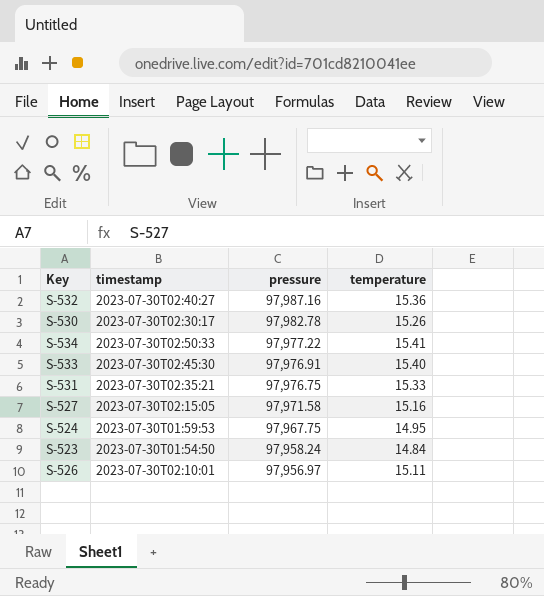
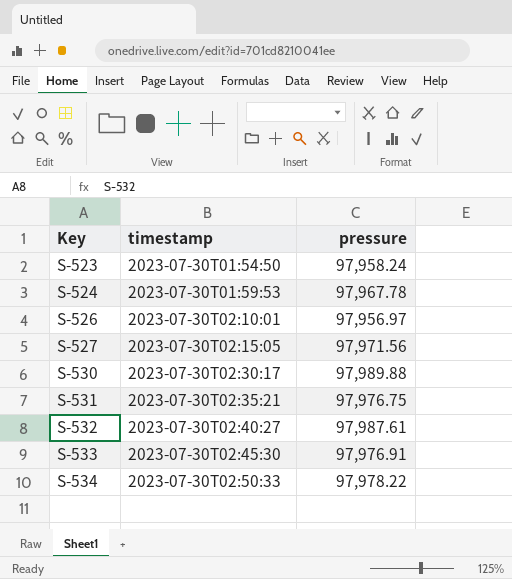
row order: pressure descending -> Key ascending
column temperature | position: 4 -> none
S-524 | pressure: 97,967.75 -> 97,967.78
S-527 | pressure: 97,971.58 -> 97,971.56
S-530 | pressure: 97,982.78 -> 97,989.88
S-532 | pressure: 97,987.16 -> 97,987.61
S-534 | pressure: 97,977.22 -> 97,978.22

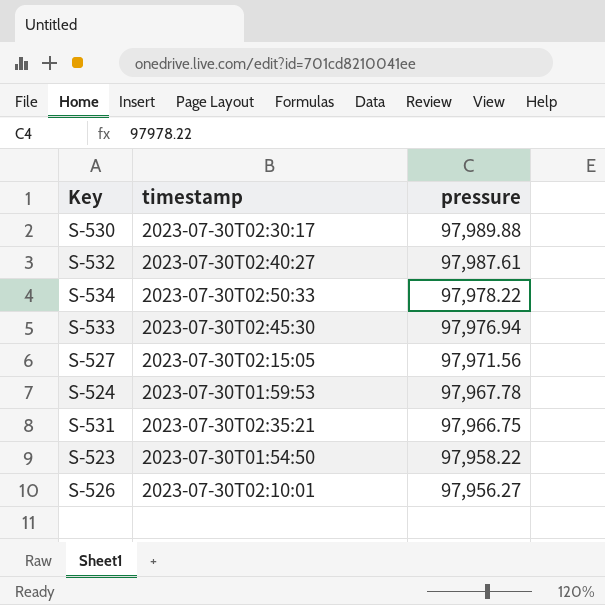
row order: Key ascending -> pressure descending
S-533 | pressure: 97,976.91 -> 97,976.94
S-531 | pressure: 97,976.75 -> 97,966.75
S-523 | pressure: 97,958.24 -> 97,958.22
S-526 | pressure: 97,956.97 -> 97,956.27

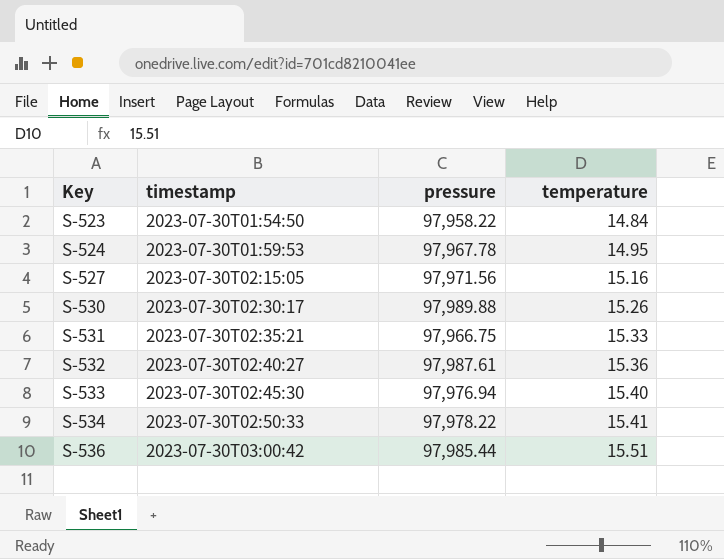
row order: pressure descending -> Key ascending
column temperature | position: none -> 4
row S-526: 2023-07-30T02:10:01 | 97,956.27 -> none
row S-536: none -> 2023-07-30T03:00:42 | 97,985.44 | 15.51

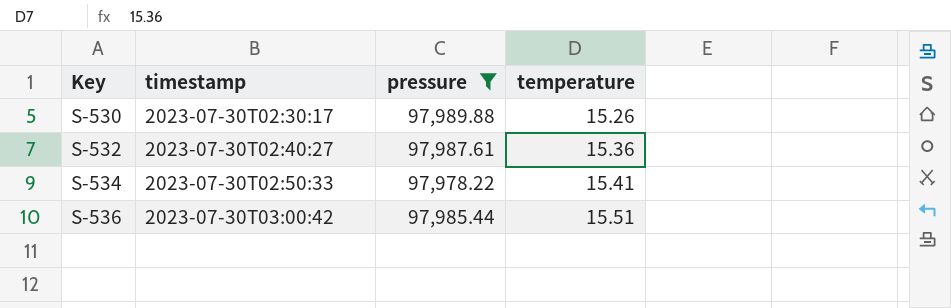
filter: none -> pressure >= 97,978.22

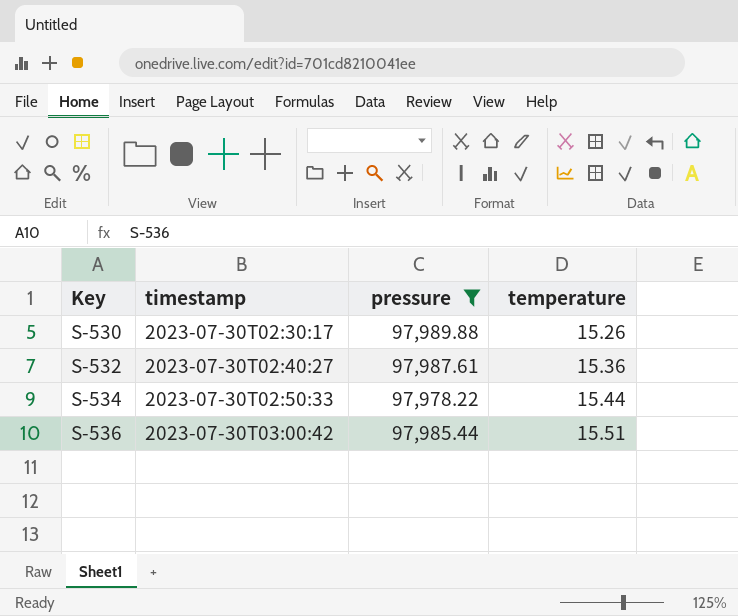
S-534 | temperature: 15.41 -> 15.44

